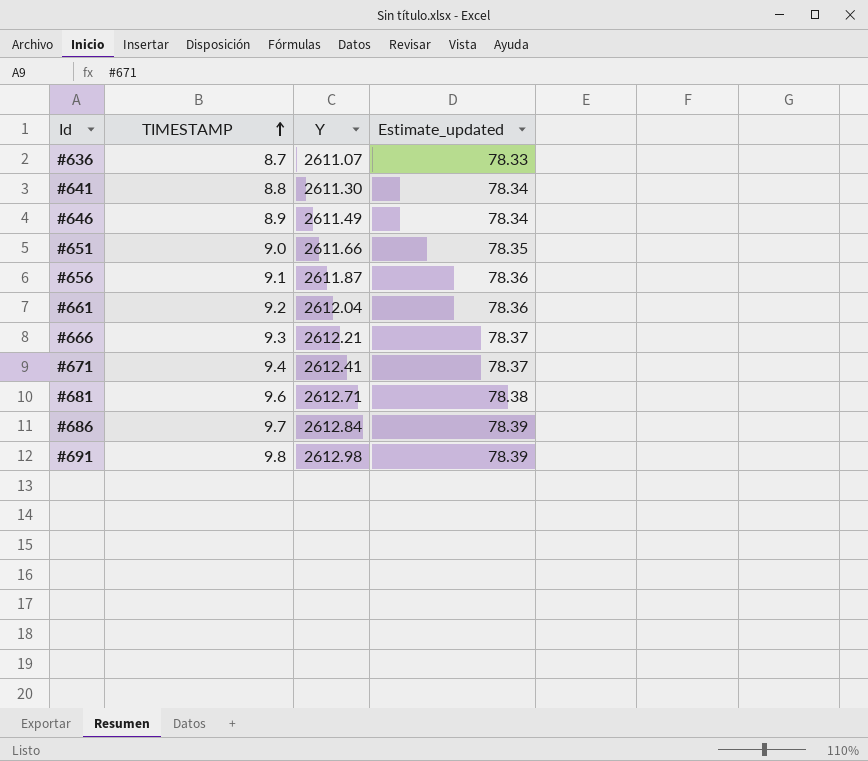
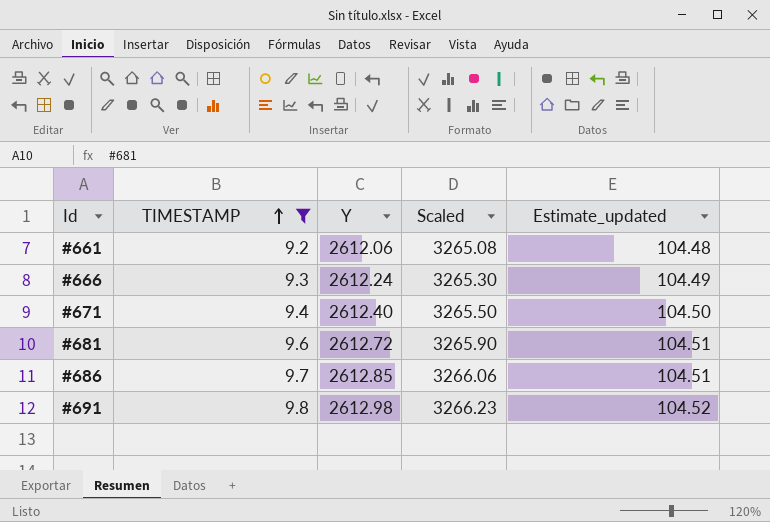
filter: none -> TIMESTAMP >= 9.2
column Scaled | formula: none -> [Y] * 1.25
column Estimate_updated | formula: [Y] * 0.03 -> [Y] * 0.04
#661 | Y: 2612.04 -> 2612.06
#666 | Y: 2612.21 -> 2612.24
#671 | Y: 2612.41 -> 2612.40
#681 | Y: 2612.71 -> 2612.72
#686 | Y: 2612.84 -> 2612.85

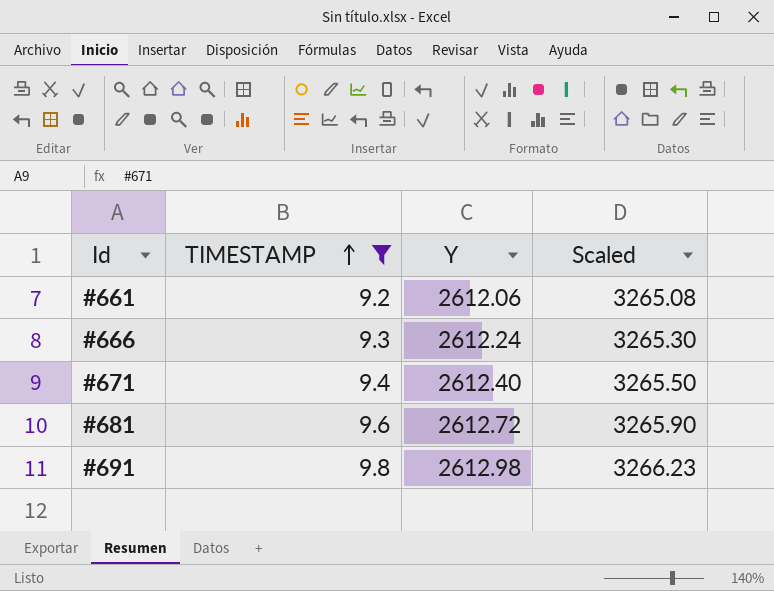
column Estimate_updated | formula: [Y] * 0.04 -> none
row #686: 9.7 | 2612.85 | 3266.06 | 104.51 -> none

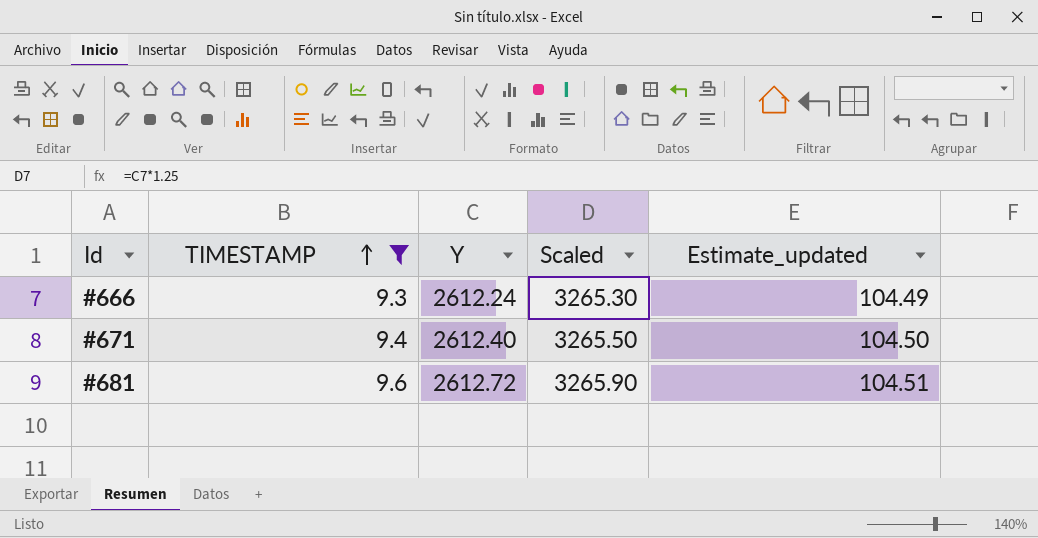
column Estimate_updated | formula: none -> [Y] * 0.04
row #661: 9.2 | 2612.06 | 3265.08 -> none
row #691: 9.8 | 2612.98 | 3266.23 -> none

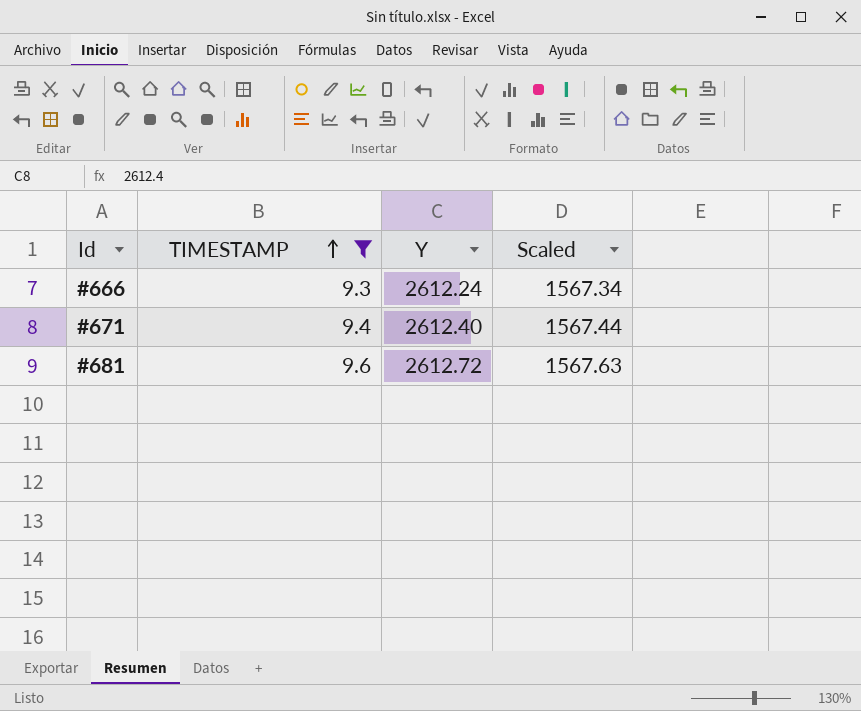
column Estimate_updated | formula: [Y] * 0.04 -> none
column Scaled | formula: [Y] * 1.25 -> [Y] * 0.6

